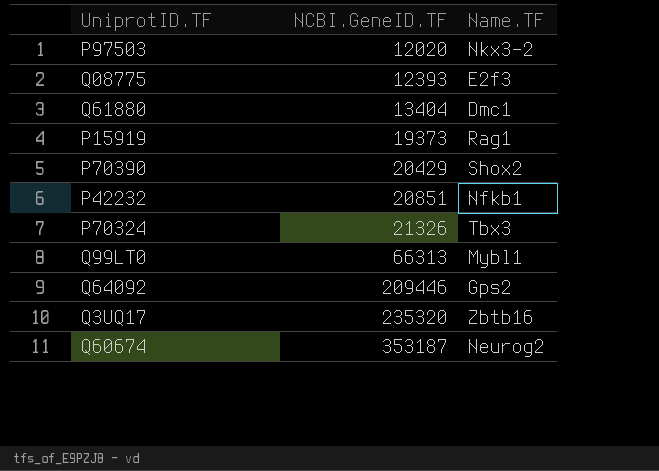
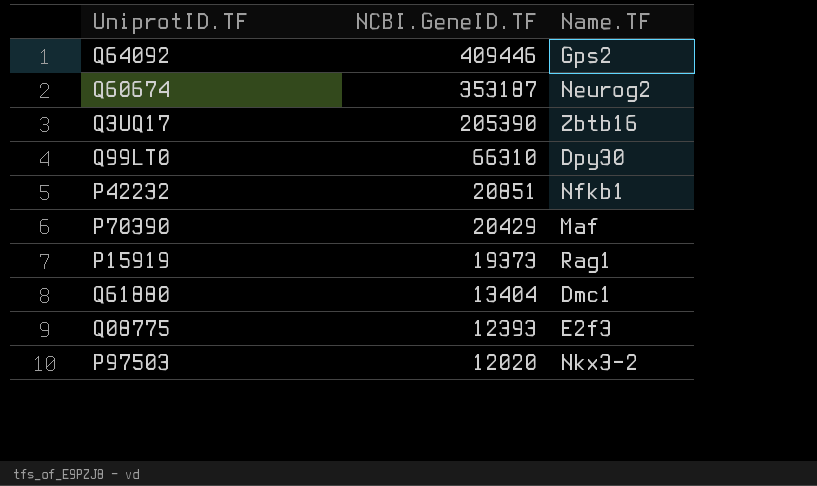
row order: NCBI.GeneID.TF ascending -> NCBI.GeneID.TF descending
row P70324: 21326 | Tbx3 -> none
Q64092 | NCBI.GeneID.TF: 209446 -> 409446
Q3UQ17 | NCBI.GeneID.TF: 235320 -> 205390
Q99LT0 | NCBI.GeneID.TF: 66313 -> 66310
Q99LT0 | Name.TF: Mybl1 -> Dpy30
P70390 | Name.TF: Shox2 -> Maf

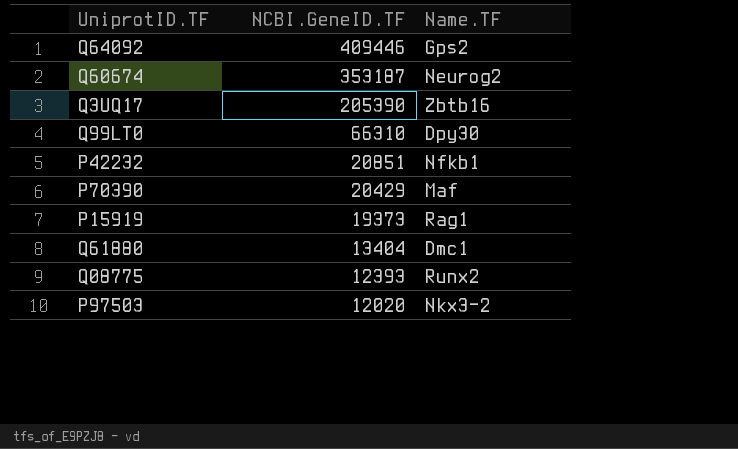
Q08775 | Name.TF: E2f3 -> Runx2

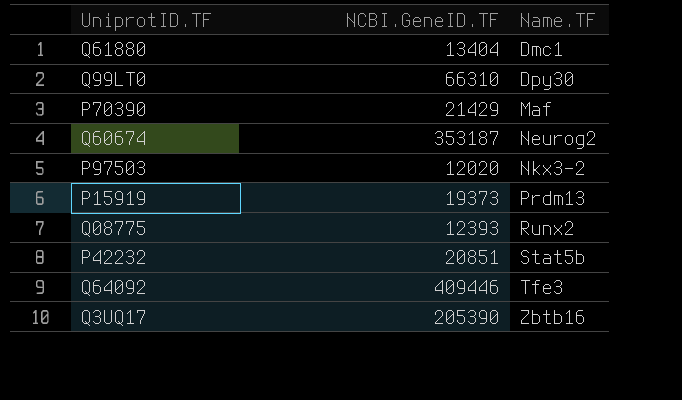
row order: NCBI.GeneID.TF descending -> Name.TF ascending
P70390 | NCBI.GeneID.TF: 20429 -> 21429
P15919 | Name.TF: Rag1 -> Prdm13
P42232 | Name.TF: Nfkb1 -> Stat5b
Q64092 | Name.TF: Gps2 -> Tfe3

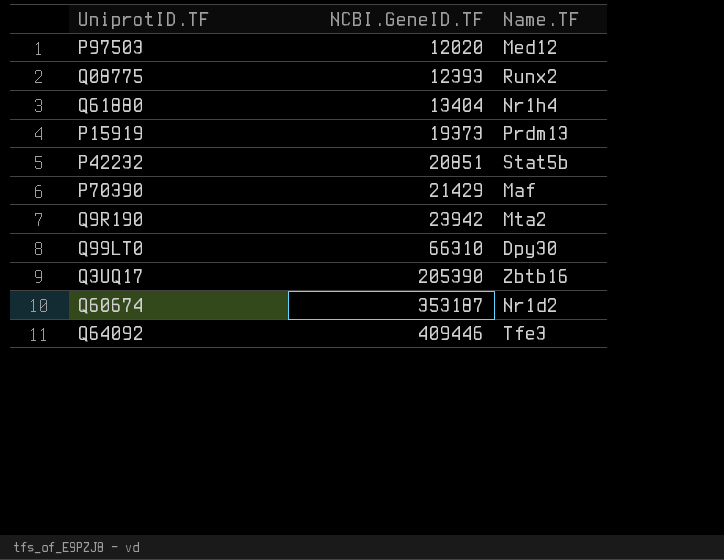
row order: Name.TF ascending -> NCBI.GeneID.TF ascending
P97503 | Name.TF: Nkx3-2 -> Med12
Q61880 | Name.TF: Dmc1 -> Nr1h4
row Q9R190: none -> 23942 | Mta2
Q60674 | Name.TF: Neurog2 -> Nr1d2

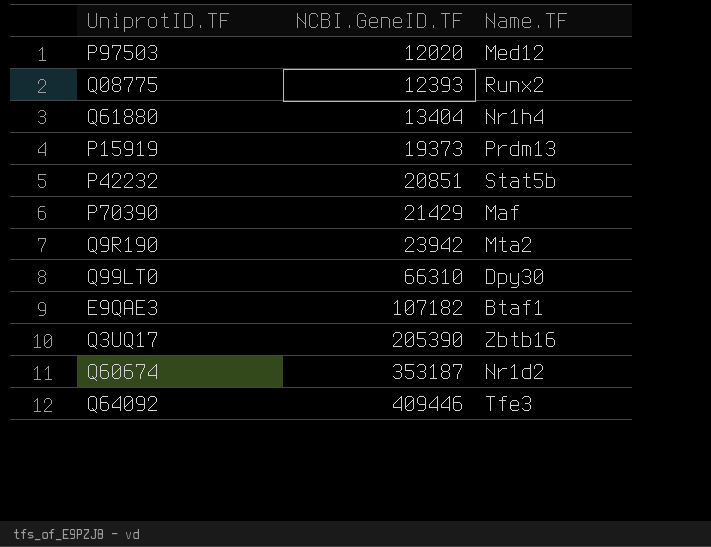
row E9QAE3: none -> 107182 | Btaf1

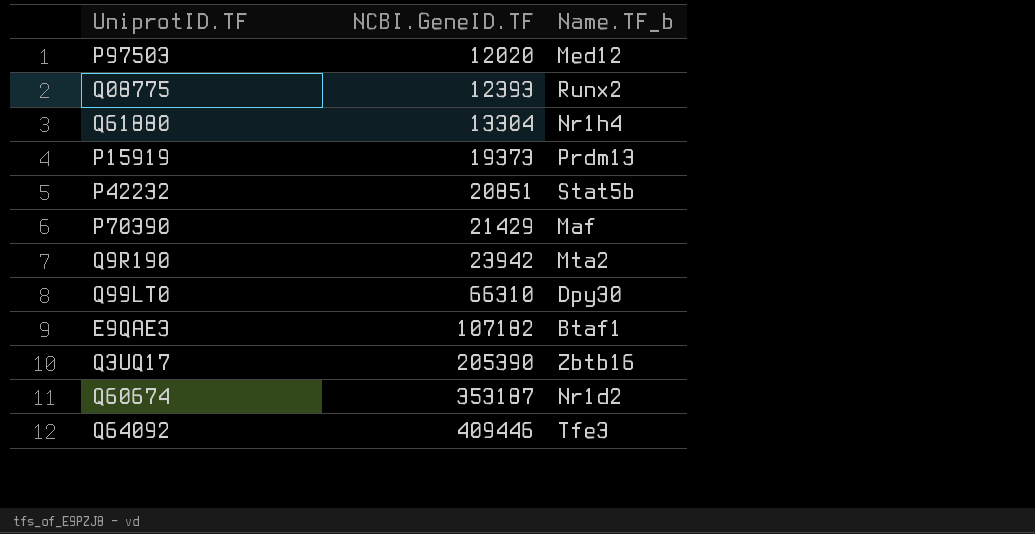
column name: Name.TF -> Name.TF_b
Q61880 | NCBI.GeneID.TF: 13404 -> 13304

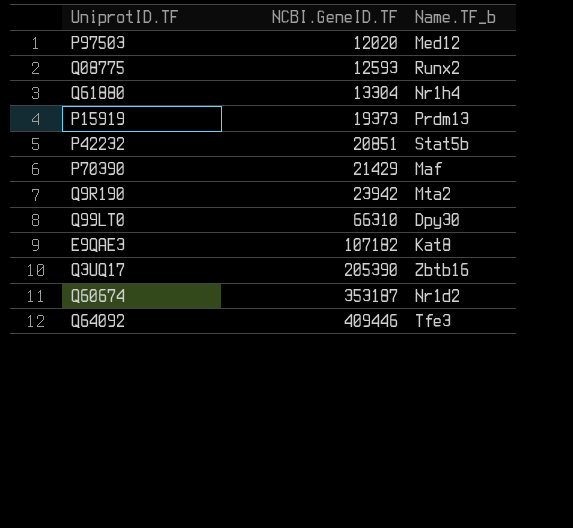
Q08775 | NCBI.GeneID.TF: 12393 -> 12593
E9QAE3 | Name.TF_b: Btaf1 -> Kat8

